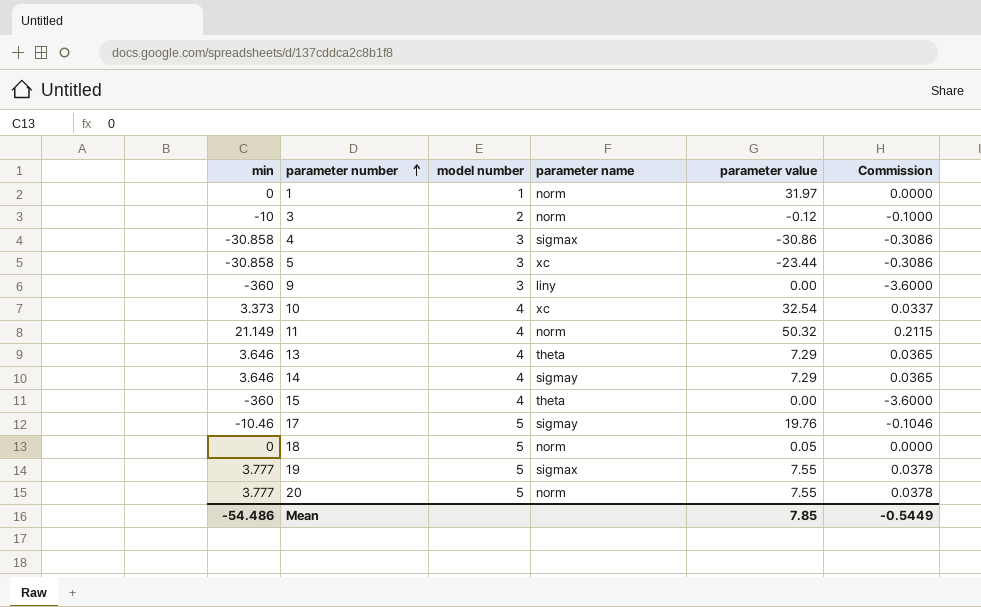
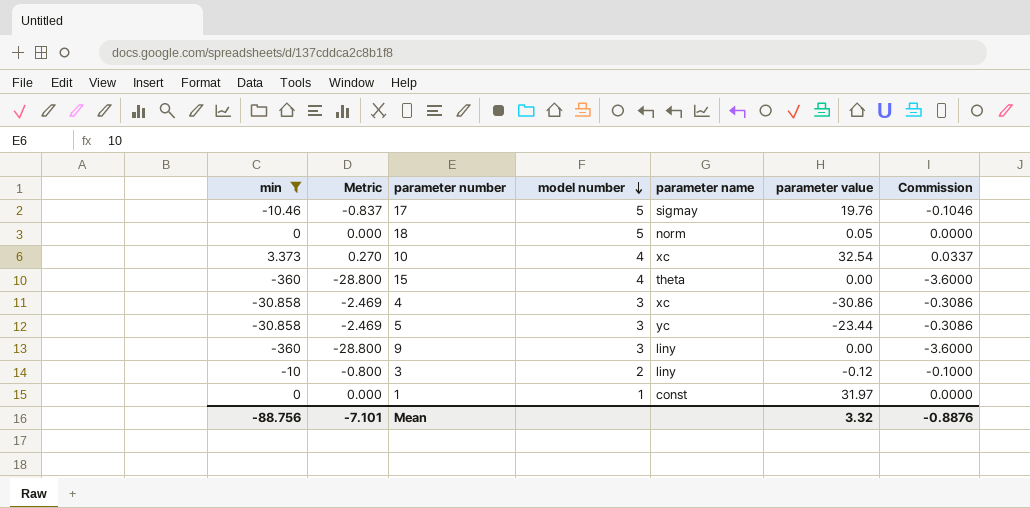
filter: none -> min <= 3.373
row order: parameter number ascending -> model number descending
column Metric | formula: none -> [min] * 0.08
4 | parameter name: sigmax -> xc
5 | parameter name: xc -> yc
3 | parameter name: norm -> liny
1 | parameter name: norm -> const
Mean | min: -54.486 -> -88.756
Mean | parameter value: 7.85 -> 3.32
Mean | Commission: -0.5449 -> -0.8876

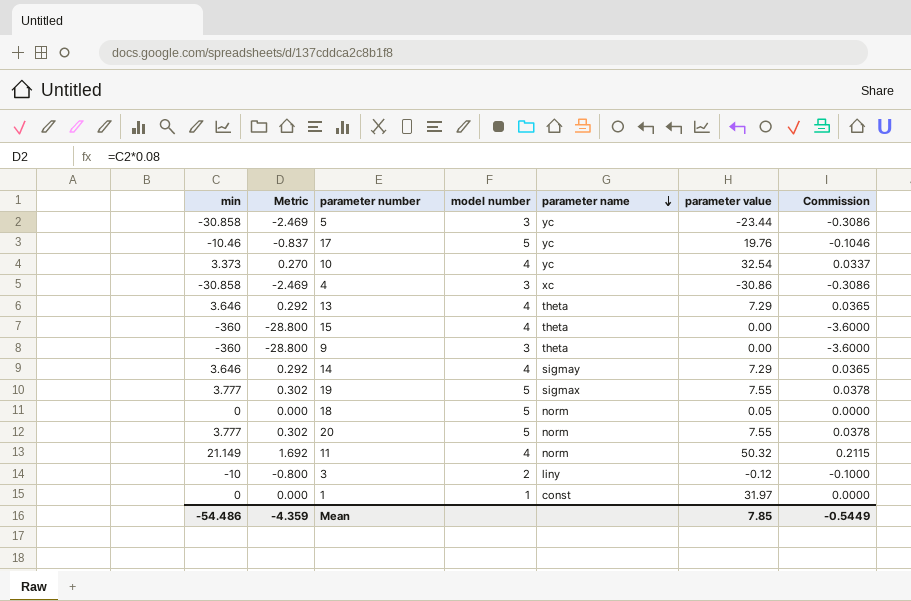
filter: min <= 3.373 -> none
row order: model number descending -> parameter name descending
17 | parameter name: sigmay -> yc
10 | parameter name: xc -> yc
9 | parameter name: liny -> theta
Mean | min: -88.756 -> -54.486
Mean | Metric: -7.101 -> -4.359
Mean | parameter value: 3.32 -> 7.85
Mean | Commission: -0.8876 -> -0.5449

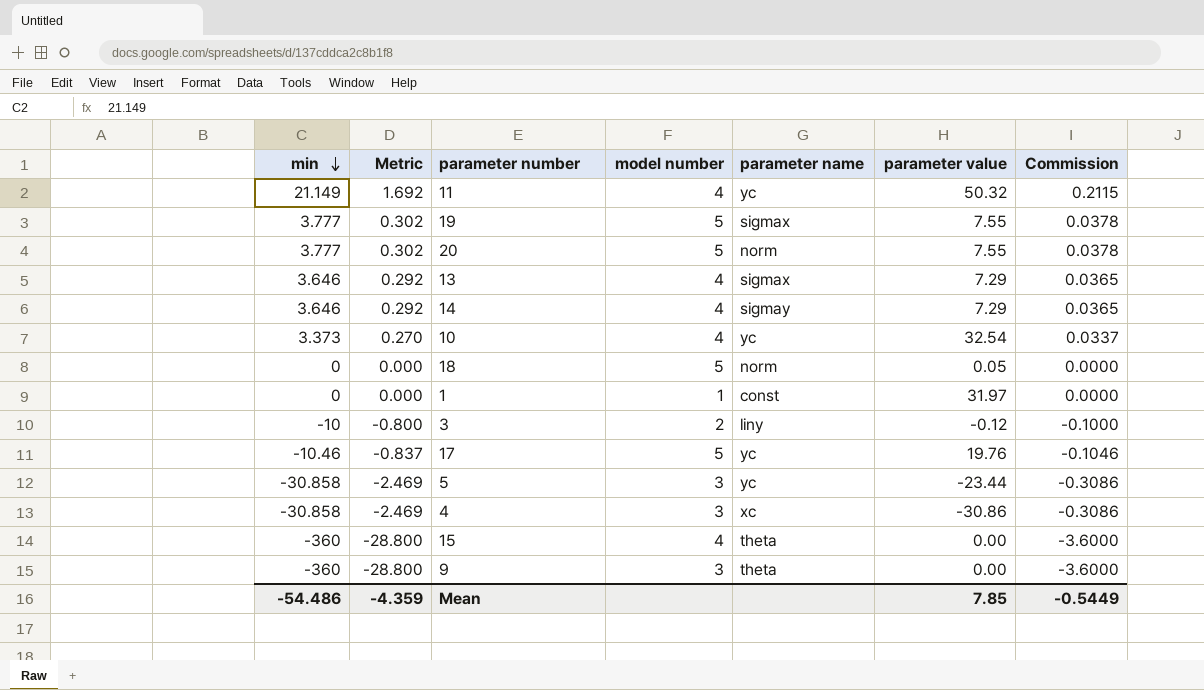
row order: parameter name descending -> min descending
11 | parameter name: norm -> yc
13 | parameter name: theta -> sigmax

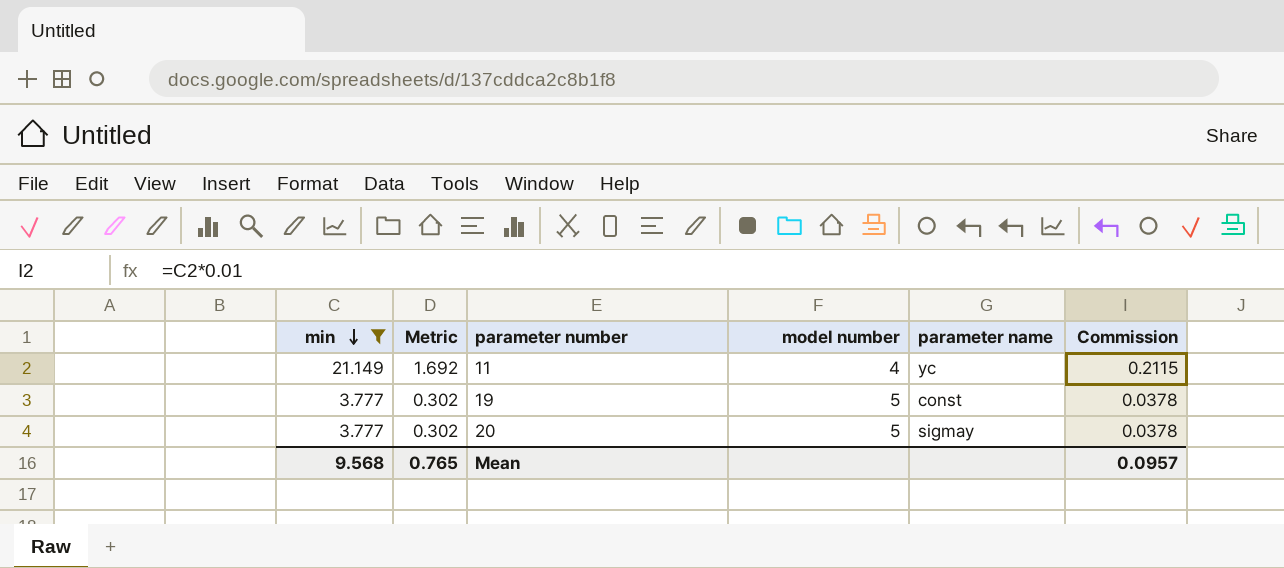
filter: none -> min >= 3.777
column parameter value | position: 6 -> none
19 | parameter name: sigmax -> const
20 | parameter name: norm -> sigmay
Mean | min: -54.486 -> 9.568
Mean | Metric: -4.359 -> 0.765
Mean | Commission: -0.5449 -> 0.0957

